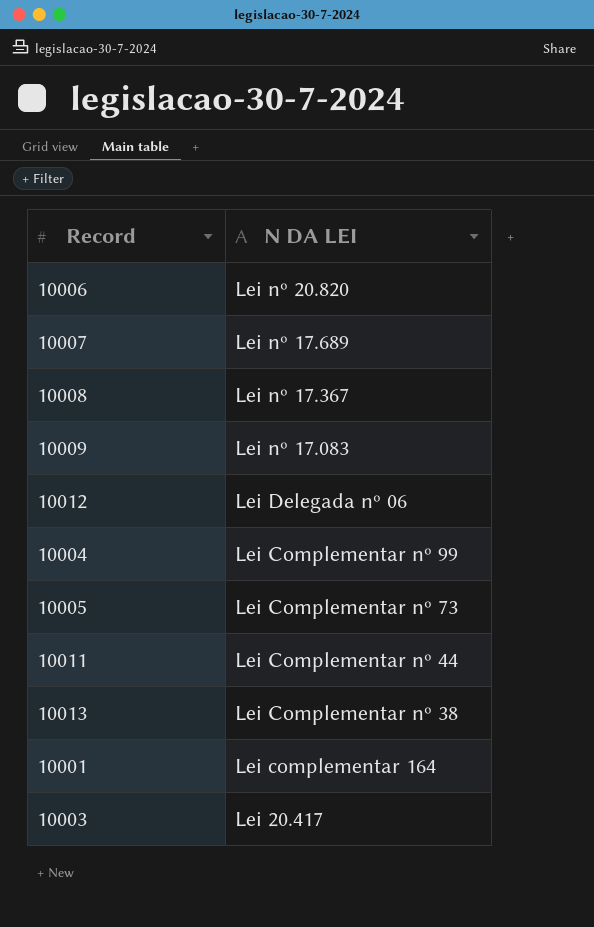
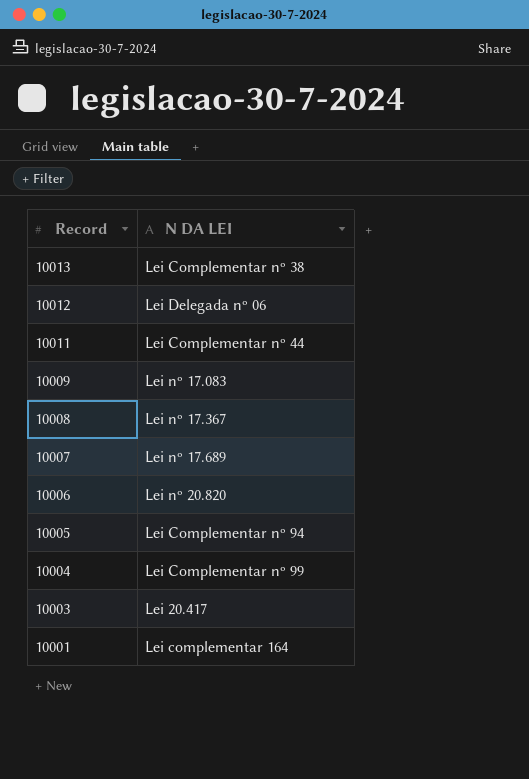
row order: N DA LEI descending -> Record descending
10005 | N DA LEI: Lei Complementar nº 73 -> Lei Complementar nº 94

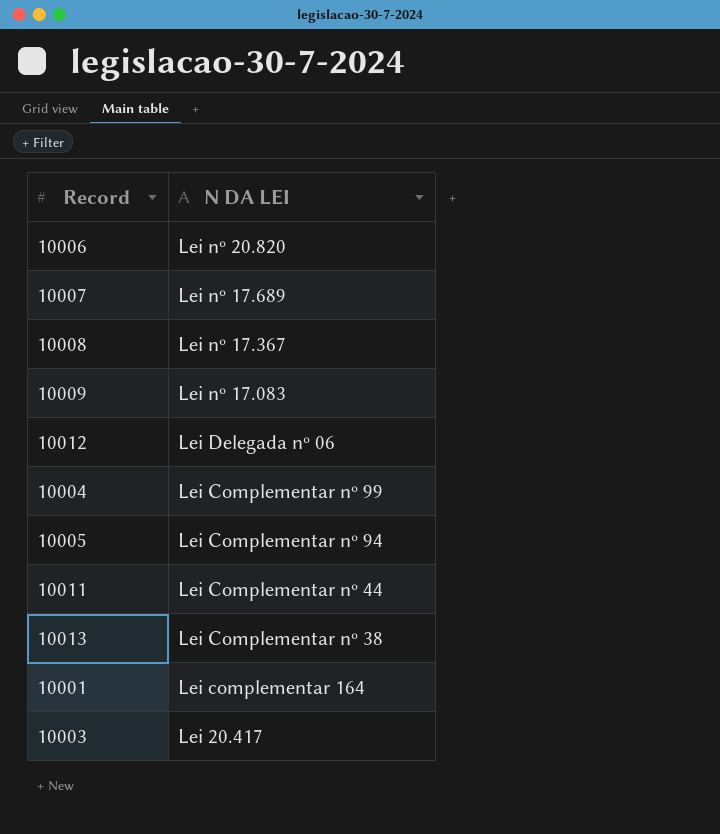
row order: Record descending -> N DA LEI descending

